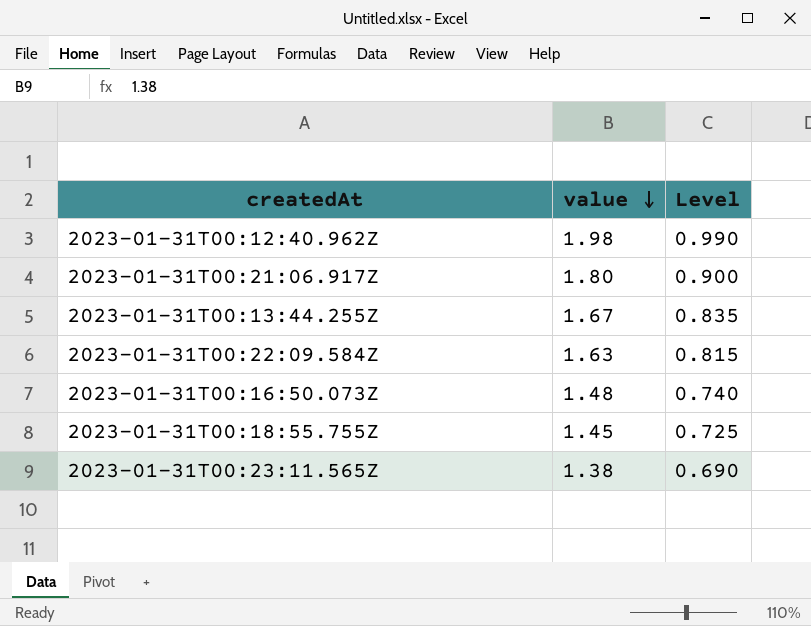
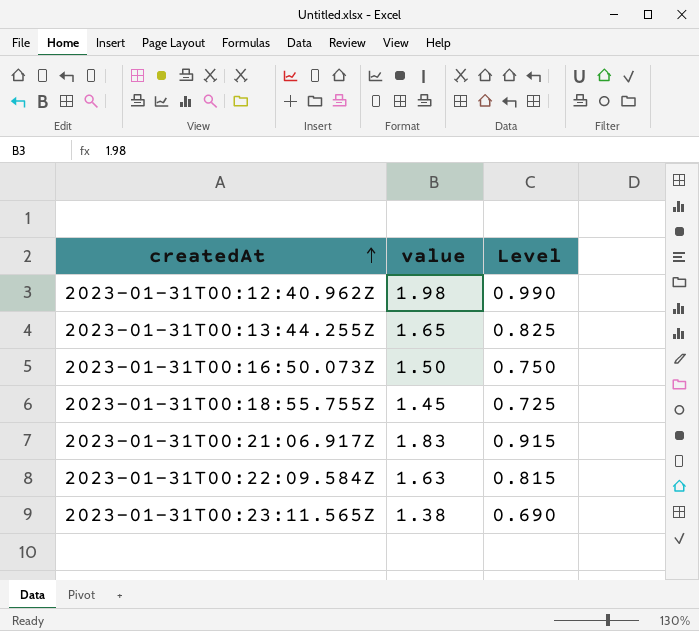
row order: value descending -> createdAt ascending
2023-01-31T00:13:44.255Z | value: 1.67 -> 1.65
2023-01-31T00:13:44.255Z | Level: 0.835 -> 0.825
2023-01-31T00:16:50.073Z | value: 1.48 -> 1.50
2023-01-31T00:16:50.073Z | Level: 0.740 -> 0.750
2023-01-31T00:21:06.917Z | value: 1.80 -> 1.83
2023-01-31T00:21:06.917Z | Level: 0.900 -> 0.915

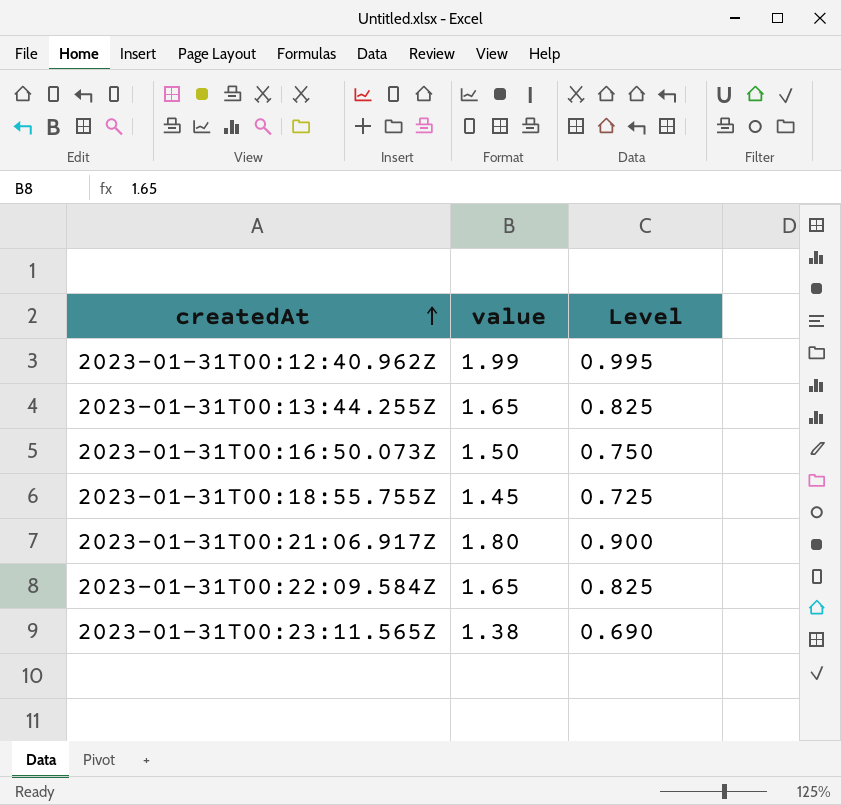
2023-01-31T00:12:40.962Z | value: 1.98 -> 1.99
2023-01-31T00:12:40.962Z | Level: 0.990 -> 0.995
2023-01-31T00:21:06.917Z | value: 1.83 -> 1.80
2023-01-31T00:21:06.917Z | Level: 0.915 -> 0.900
2023-01-31T00:22:09.584Z | value: 1.63 -> 1.65
2023-01-31T00:22:09.584Z | Level: 0.815 -> 0.825

